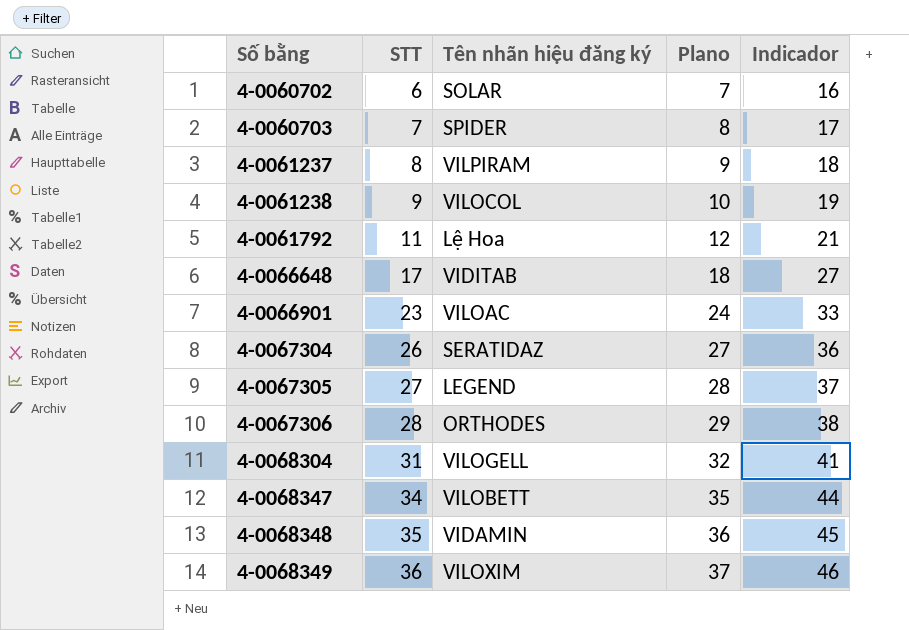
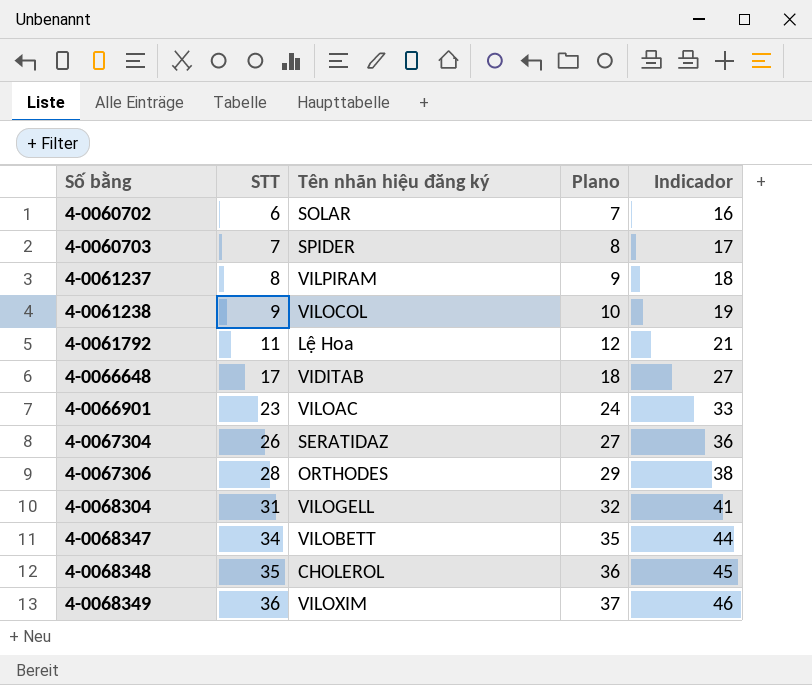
row 4-0067305: 27 | LEGEND | 28 | 37 -> none
4-0068348 | Tên nhãn hiệu đăng ký: VIDAMIN -> CHOLEROL

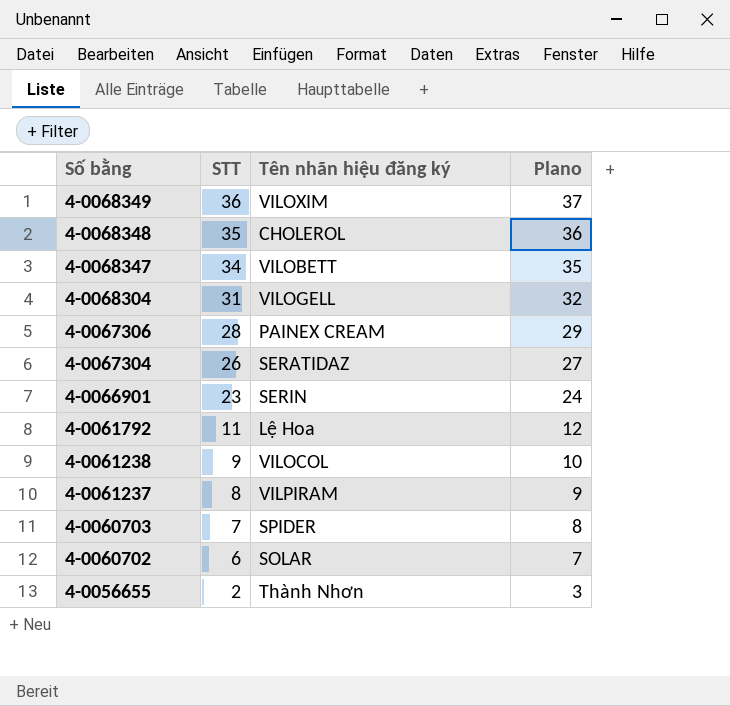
row order: Số bằng ascending -> Số bằng descending
column Indicador | formula: [STT] + 10 -> none
row 4-0066648: 17 | VIDITAB | 18 | 27 -> none
4-0067306 | Tên nhãn hiệu đăng ký: ORTHODES -> PAINEX CREAM
4-0066901 | Tên nhãn hiệu đăng ký: VILOAC -> SERIN
row 4-0056655: none -> 2 | Thành Nhơn | 3

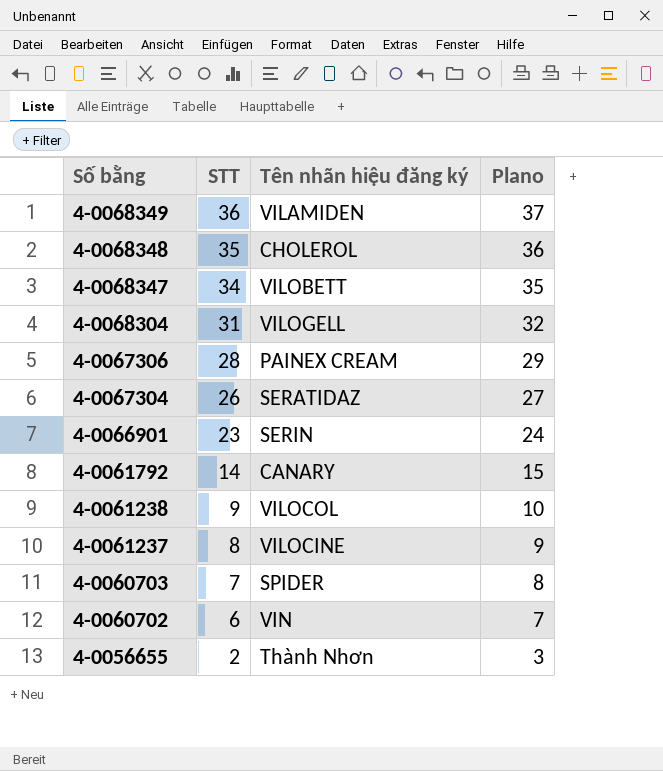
4-0068349 | Tên nhãn hiệu đăng ký: VILOXIM -> VILAMIDEN
4-0061792 | STT: 11 -> 14
4-0061792 | Tên nhãn hiệu đăng ký: Lệ Hoa -> CANARY
4-0061792 | Plano: 12 -> 15
4-0061237 | Tên nhãn hiệu đăng ký: VILPIRAM -> VILOCINE
4-0060702 | Tên nhãn hiệu đăng ký: SOLAR -> VIN

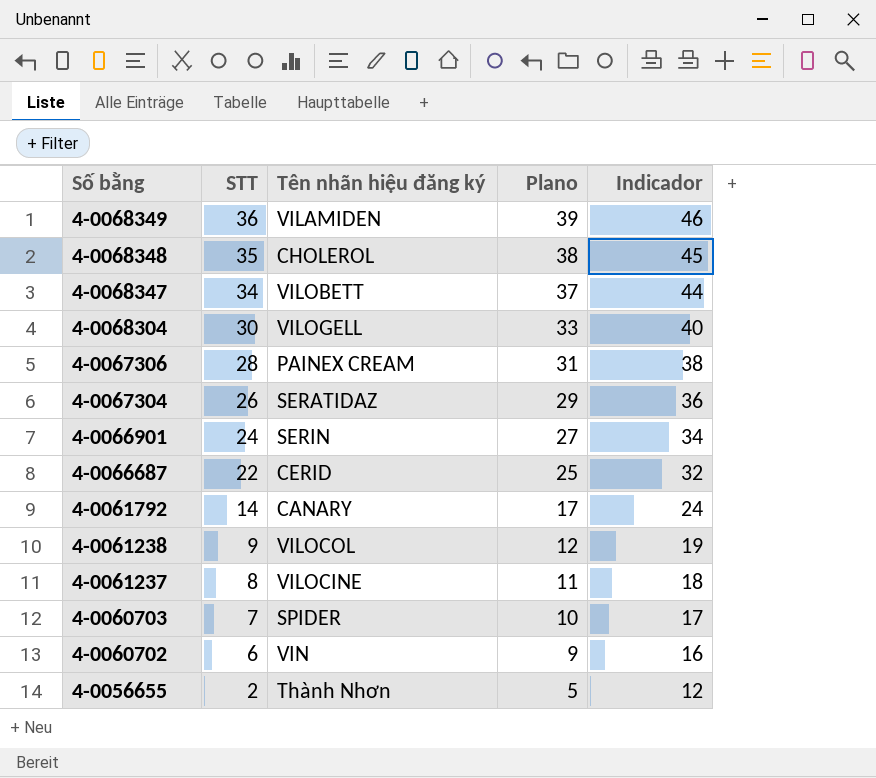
column Plano | formula: [STT] + 1 -> [STT] + 3
column Indicador | formula: none -> [STT] + 10
4-0068304 | STT: 31 -> 30
4-0066901 | STT: 23 -> 24
row 4-0066687: none -> 22 | CERID | 25 | 32

